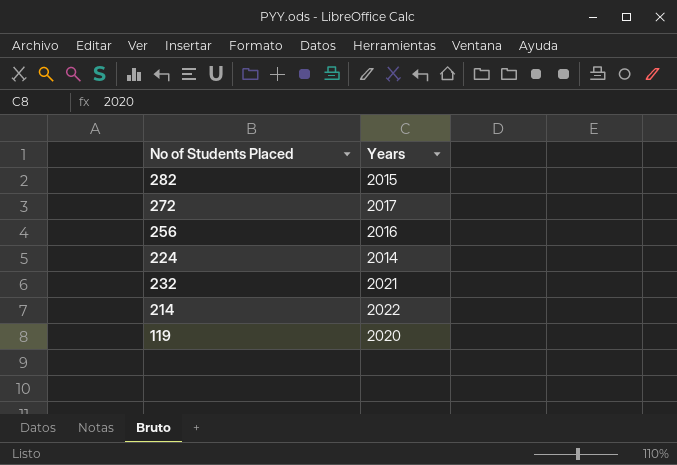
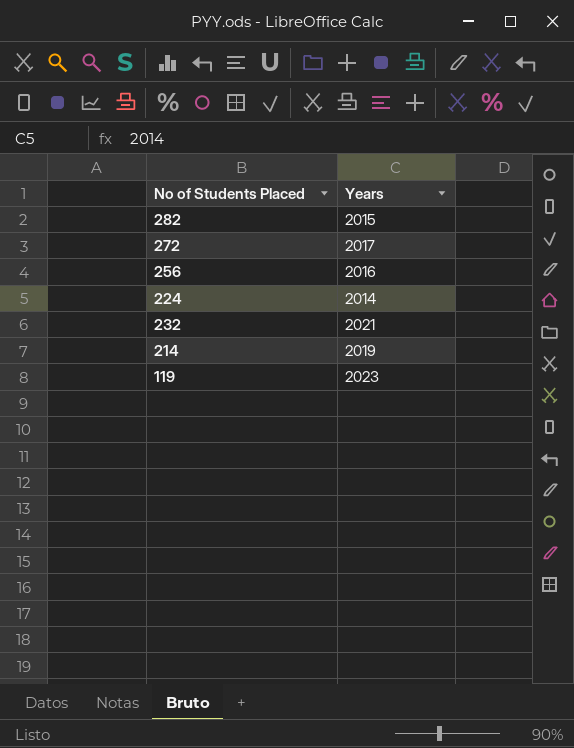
214 | Years: 2022 -> 2019
119 | Years: 2020 -> 2023

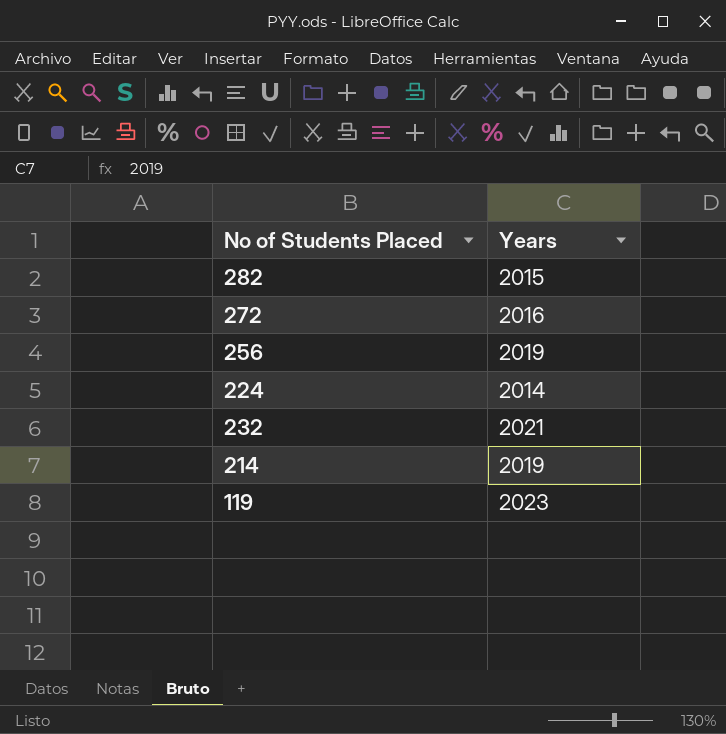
272 | Years: 2017 -> 2016
256 | Years: 2016 -> 2019

